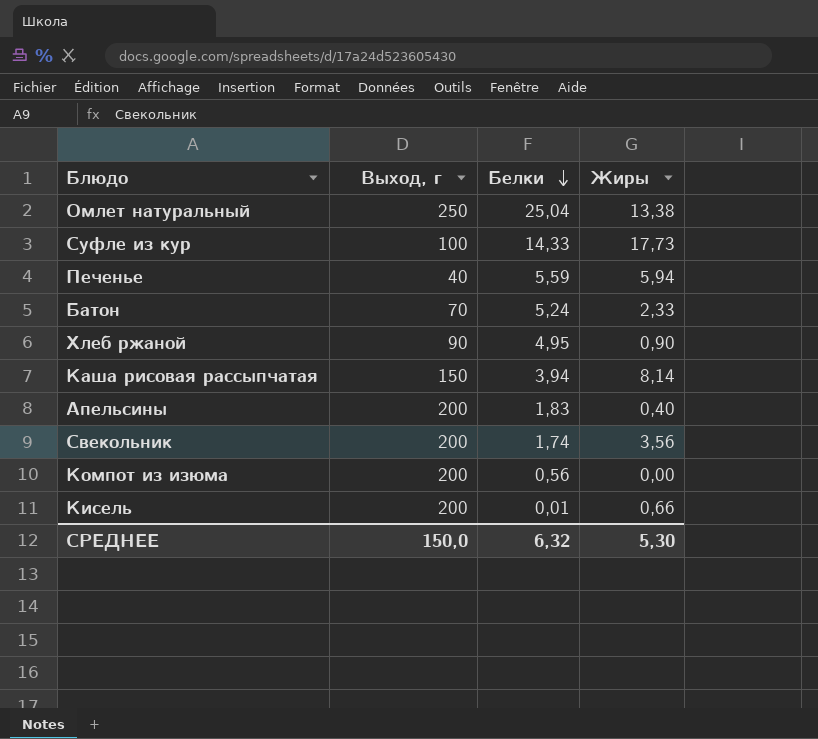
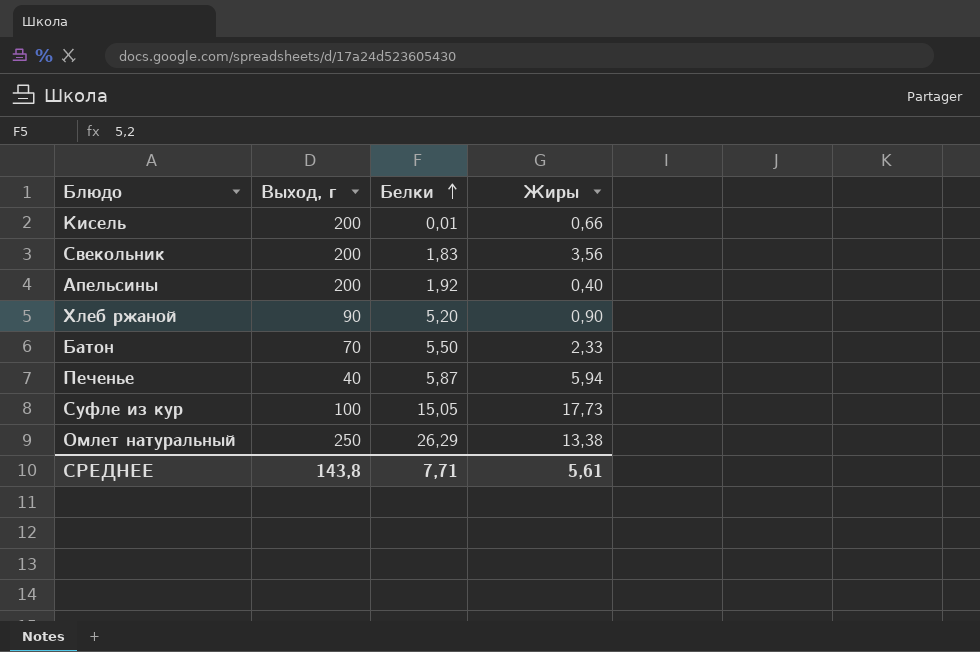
row order: Белки descending -> Белки ascending
row Каша рисовая рассыпчатая: 150 | 3,94 | 8,14 -> none
row Компот из изюма: 200 | 0,56 | 0,00 -> none
Свекольник | Белки: 1,74 -> 1,83
Апельсины | Белки: 1,83 -> 1,92
Хлеб ржаной | Белки: 4,95 -> 5,20
Батон | Белки: 5,24 -> 5,50
Печенье | Белки: 5,59 -> 5,87
Суфле из кур | Белки: 14,33 -> 15,05
Омлет натуральный | Белки: 25,04 -> 26,29
СРЕДНЕЕ | Выход, г: 150,0 -> 143,8
СРЕДНЕЕ | Белки: 6,32 -> 7,71
СРЕДНЕЕ | Жиры: 5,30 -> 5,61

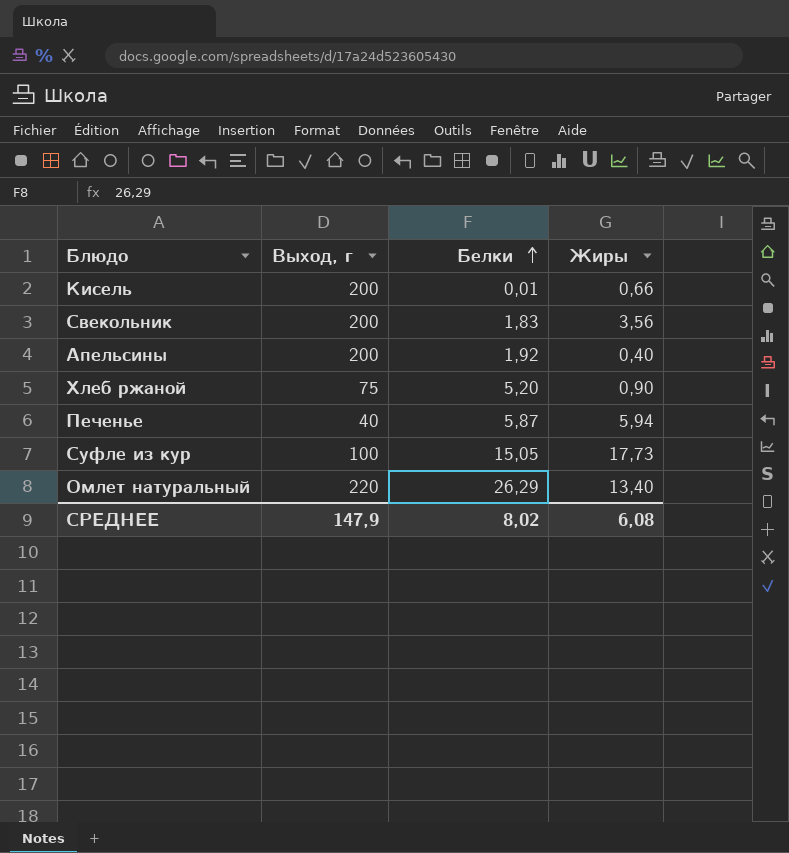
row Батон: 70 | 5,50 | 2,33 -> none
Хлеб ржаной | Выход, г: 90 -> 75
Омлет натуральный | Выход, г: 250 -> 220
Омлет натуральный | Жиры: 13,38 -> 13,40
СРЕДНЕЕ | Выход, г: 143,8 -> 147,9
СРЕДНЕЕ | Белки: 7,71 -> 8,02
СРЕДНЕЕ | Жиры: 5,61 -> 6,08

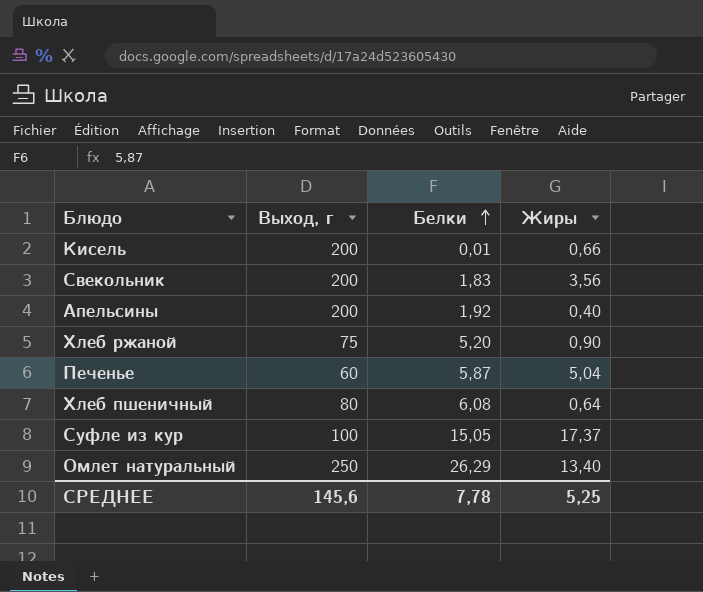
Печенье | Выход, г: 40 -> 60
Печенье | Жиры: 5,94 -> 5,04
row Хлеб пшеничный: none -> 80 | 6,08 | 0,64
Суфле из кур | Жиры: 17,73 -> 17,37
Омлет натуральный | Выход, г: 220 -> 250
СРЕДНЕЕ | Выход, г: 147,9 -> 145,6
СРЕДНЕЕ | Белки: 8,02 -> 7,78
СРЕДНЕЕ | Жиры: 6,08 -> 5,25

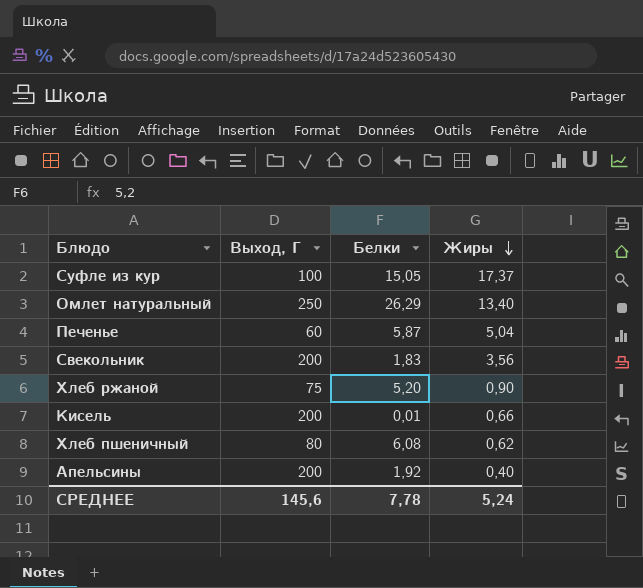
row order: Белки ascending -> Жиры descending
column name: Выход, г -> Выход, Г
Хлеб пшеничный | Жиры: 0,64 -> 0,62
СРЕДНЕЕ | Жиры: 5,25 -> 5,24

